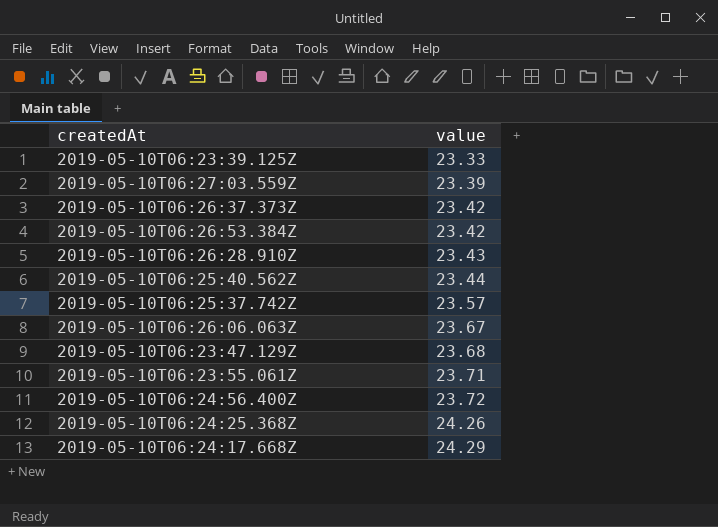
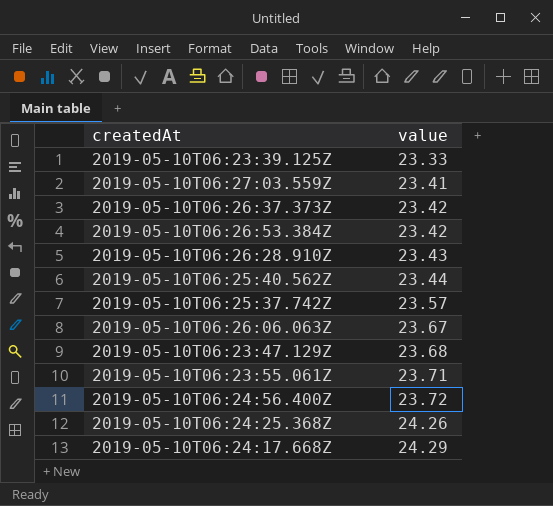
2019-05-10T06:27:03.559Z | value: 23.39 -> 23.41

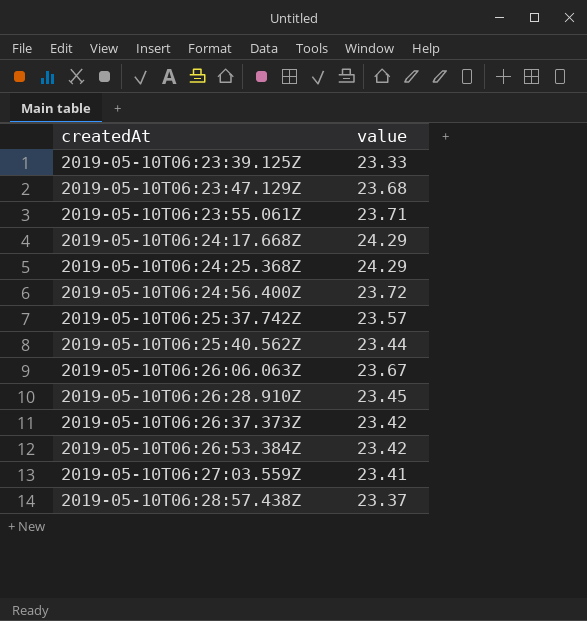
row order: value ascending -> createdAt ascending
2019-05-10T06:24:25.368Z | value: 24.26 -> 24.29
2019-05-10T06:26:28.910Z | value: 23.43 -> 23.45
row 2019-05-10T06:28:57.438Z: none -> 23.37

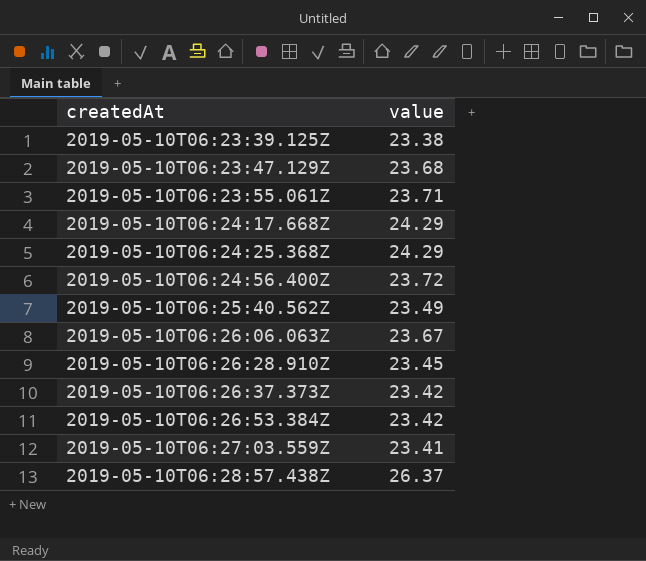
row 2019-05-10T06:25:37.742Z: 23.57 -> none
2019-05-10T06:23:39.125Z | value: 23.33 -> 23.38
2019-05-10T06:25:40.562Z | value: 23.44 -> 23.49
2019-05-10T06:28:57.438Z | value: 23.37 -> 26.37

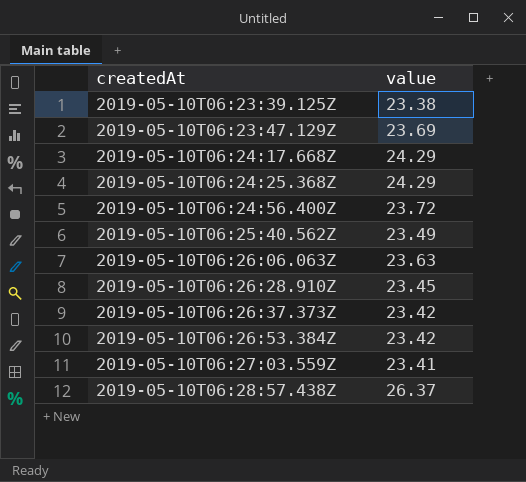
row 2019-05-10T06:23:55.061Z: 23.71 -> none
2019-05-10T06:23:47.129Z | value: 23.68 -> 23.69
2019-05-10T06:26:06.063Z | value: 23.67 -> 23.63

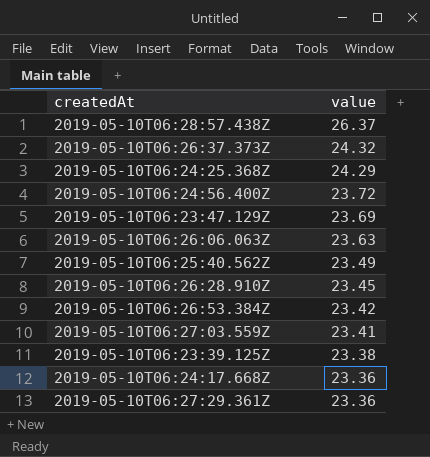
row order: createdAt ascending -> value descending
2019-05-10T06:26:37.373Z | value: 23.42 -> 24.32
2019-05-10T06:24:17.668Z | value: 24.29 -> 23.36
row 2019-05-10T06:27:29.361Z: none -> 23.36

